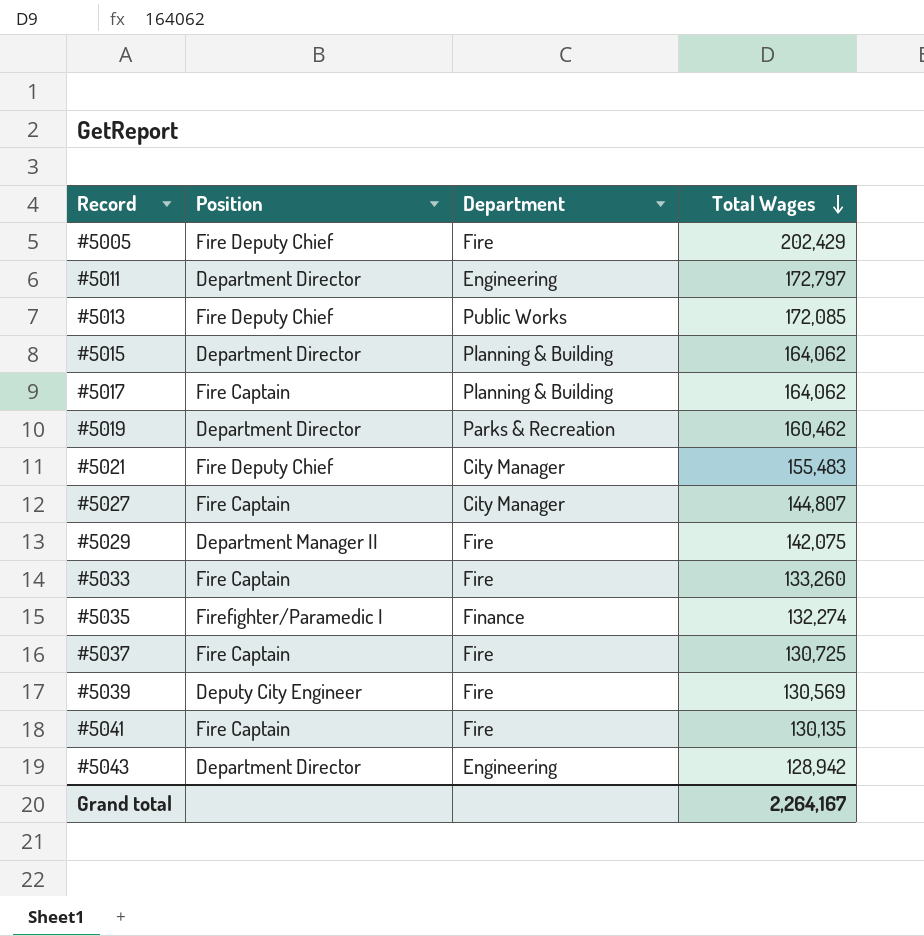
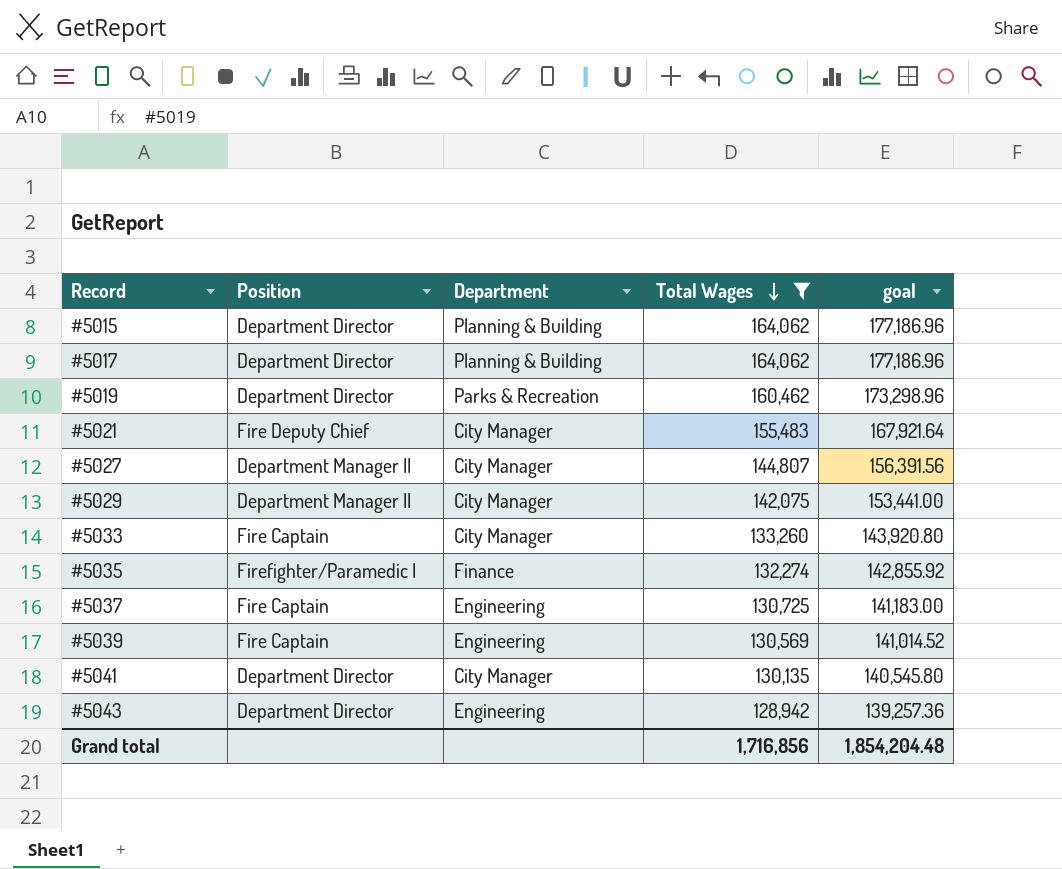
filter: none -> Total Wages <= 164,062
column goal | formula: none -> [Total Wages] * 1.08
#5017 | Position: Fire Captain -> Department Director
#5027 | Position: Fire Captain -> Department Manager II
#5029 | Department: Fire -> City Manager
#5033 | Department: Fire -> City Manager
#5037 | Department: Fire -> Engineering
#5039 | Position: Deputy City Engineer -> Fire Captain
#5039 | Department: Fire -> Engineering
#5041 | Position: Fire Captain -> Department Director
#5041 | Department: Fire -> City Manager
Grand total | Total Wages: 2,264,167 -> 1,716,856

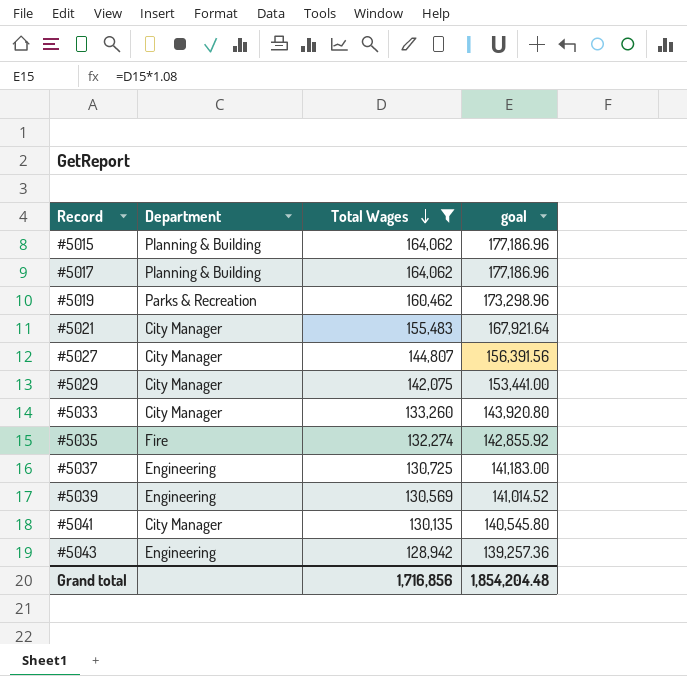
column Position | position: 2 -> none
#5035 | Department: Finance -> Fire

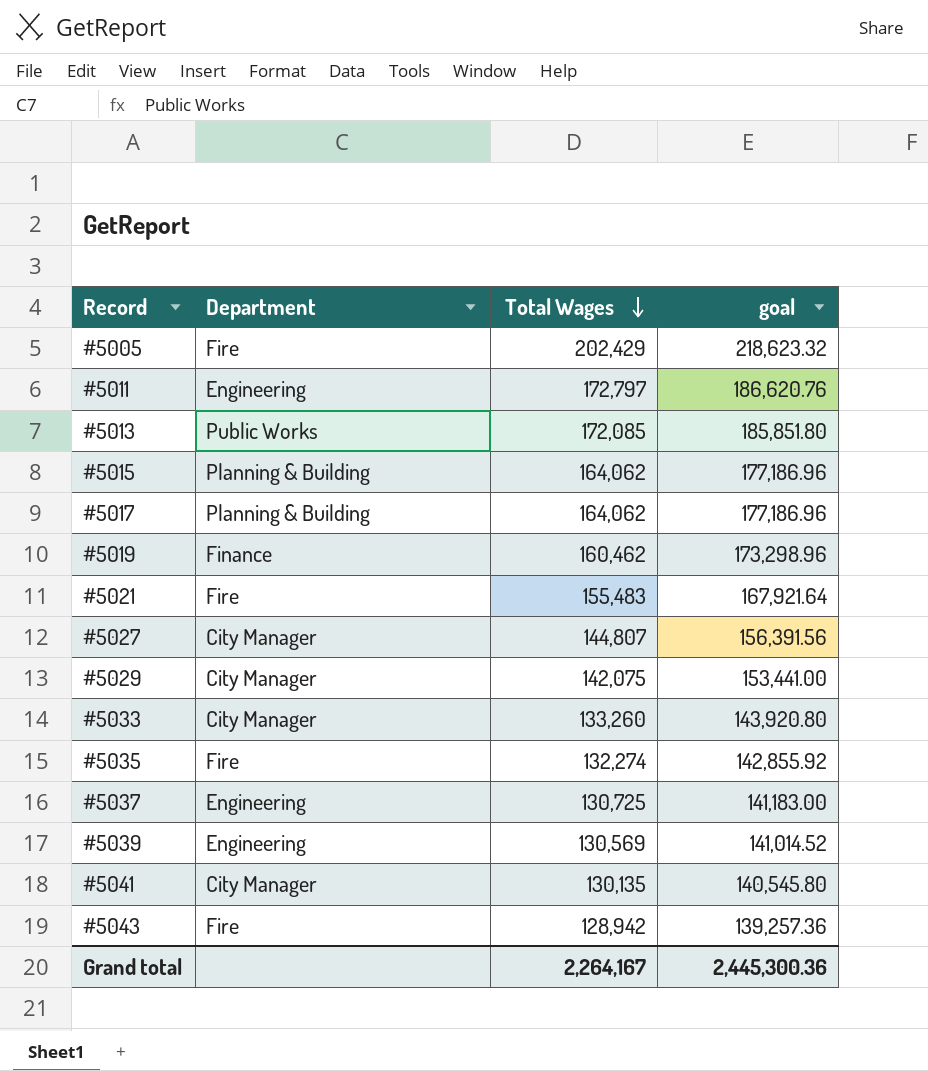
filter: Total Wages <= 164,062 -> none
#5019 | Department: Parks & Recreation -> Finance
#5021 | Department: City Manager -> Fire
#5043 | Department: Engineering -> Fire
Grand total | Total Wages: 1,716,856 -> 2,264,167
Grand total | goal: 1,854,204.48 -> 2,445,300.36

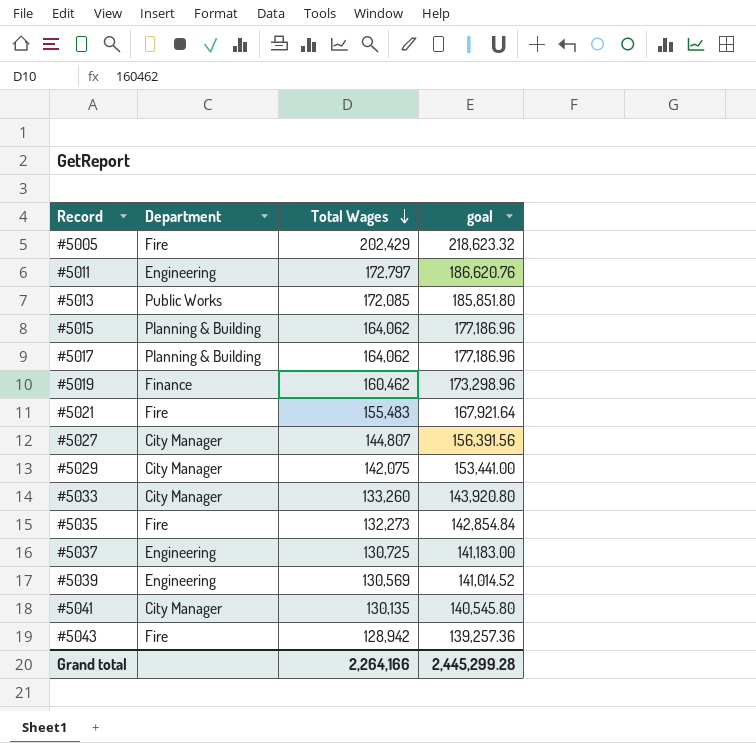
#5035 | Total Wages: 132,274 -> 132,273
#5035 | goal: 142,855.92 -> 142,854.84
Grand total | Total Wages: 2,264,167 -> 2,264,166
Grand total | goal: 2,445,300.36 -> 2,445,299.28

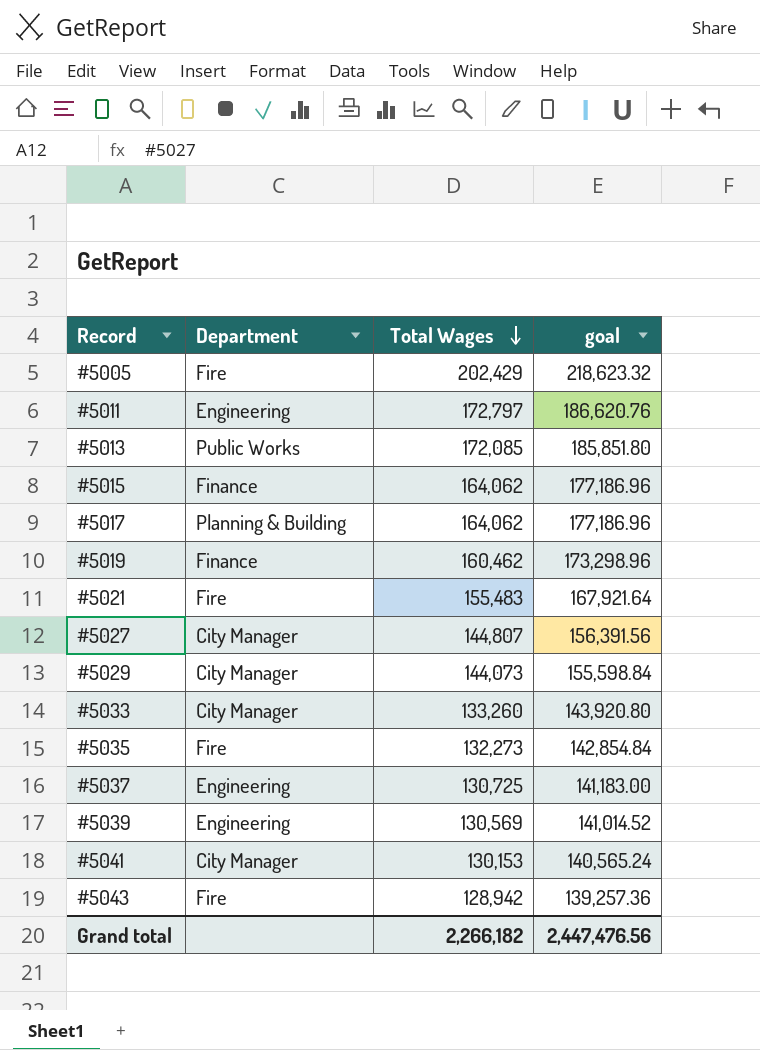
#5015 | Department: Planning & Building -> Finance
#5029 | Total Wages: 142,075 -> 144,073
#5029 | goal: 153,441.00 -> 155,598.84
#5041 | Total Wages: 130,135 -> 130,153
#5041 | goal: 140,545.80 -> 140,565.24
Grand total | Total Wages: 2,264,166 -> 2,266,182
Grand total | goal: 2,445,299.28 -> 2,447,476.56

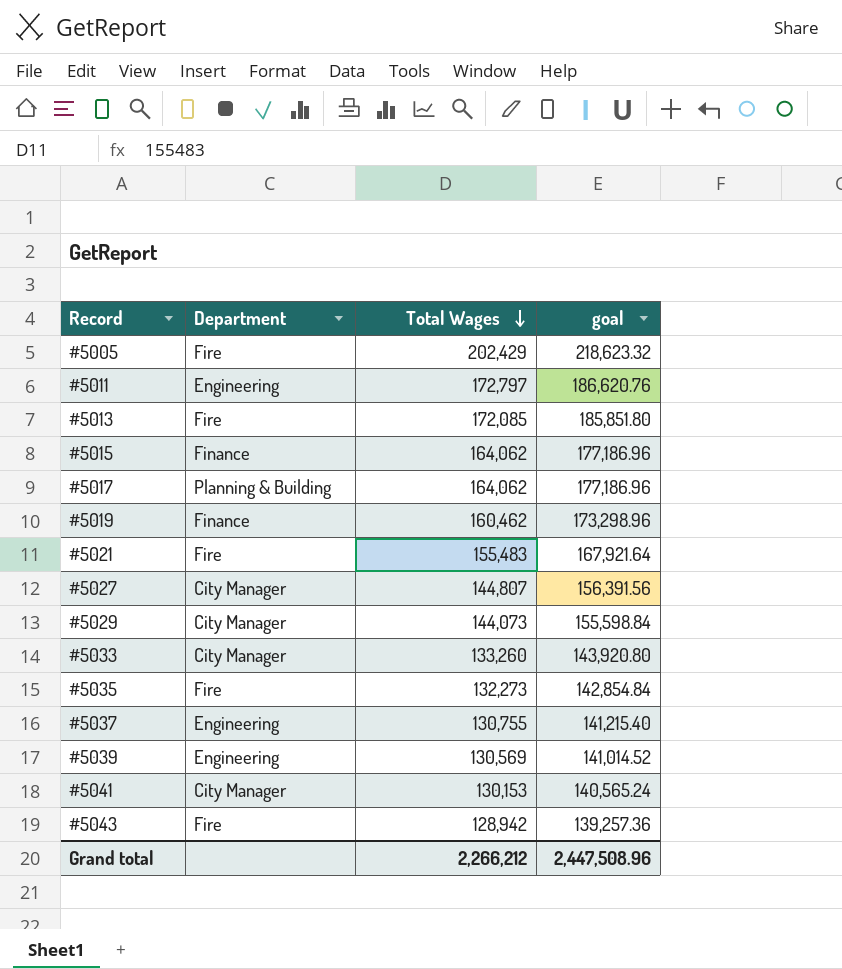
#5013 | Department: Public Works -> Fire
#5037 | Total Wages: 130,725 -> 130,755
#5037 | goal: 141,183.00 -> 141,215.40
Grand total | Total Wages: 2,266,182 -> 2,266,212
Grand total | goal: 2,447,476.56 -> 2,447,508.96

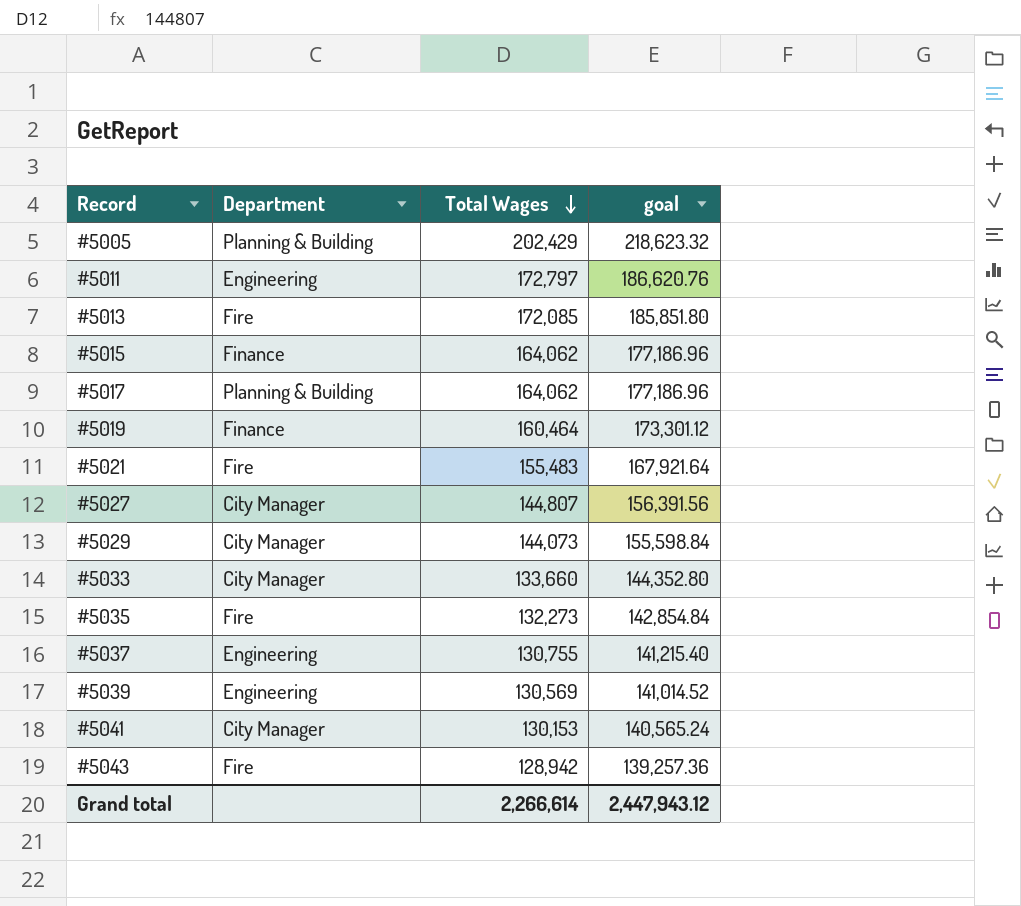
#5005 | Department: Fire -> Planning & Building
#5019 | Total Wages: 160,462 -> 160,464
#5019 | goal: 173,298.96 -> 173,301.12
#5033 | Total Wages: 133,260 -> 133,660
#5033 | goal: 143,920.80 -> 144,352.80
Grand total | Total Wages: 2,266,212 -> 2,266,614
Grand total | goal: 2,447,508.96 -> 2,447,943.12

